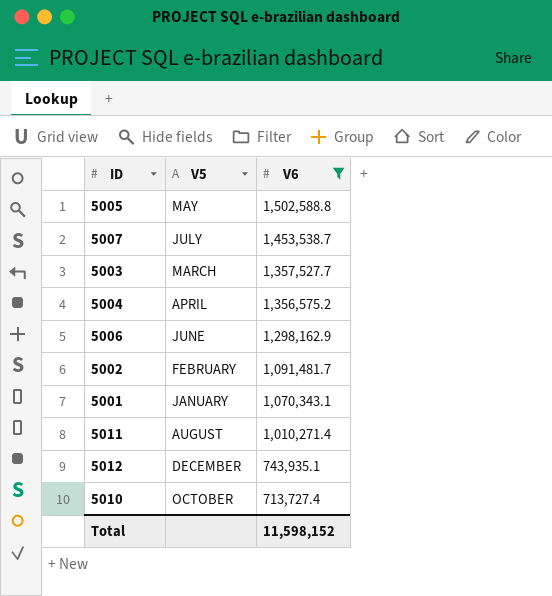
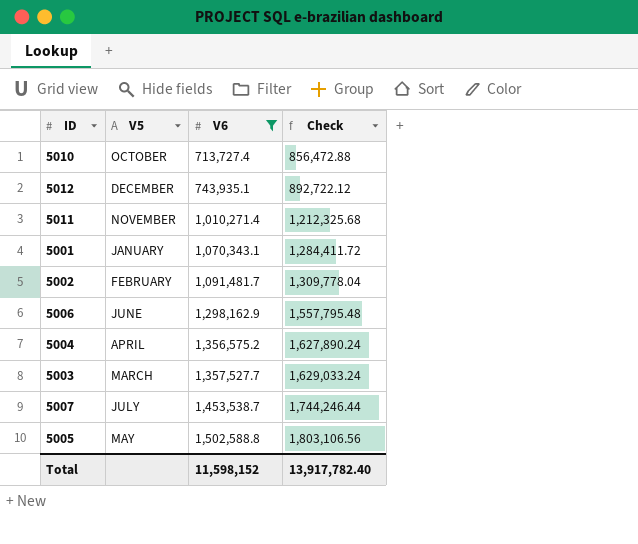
row order: V6 descending -> V6 ascending
column Check | formula: none -> [V6] * 1.2
5011 | V5: AUGUST -> NOVEMBER

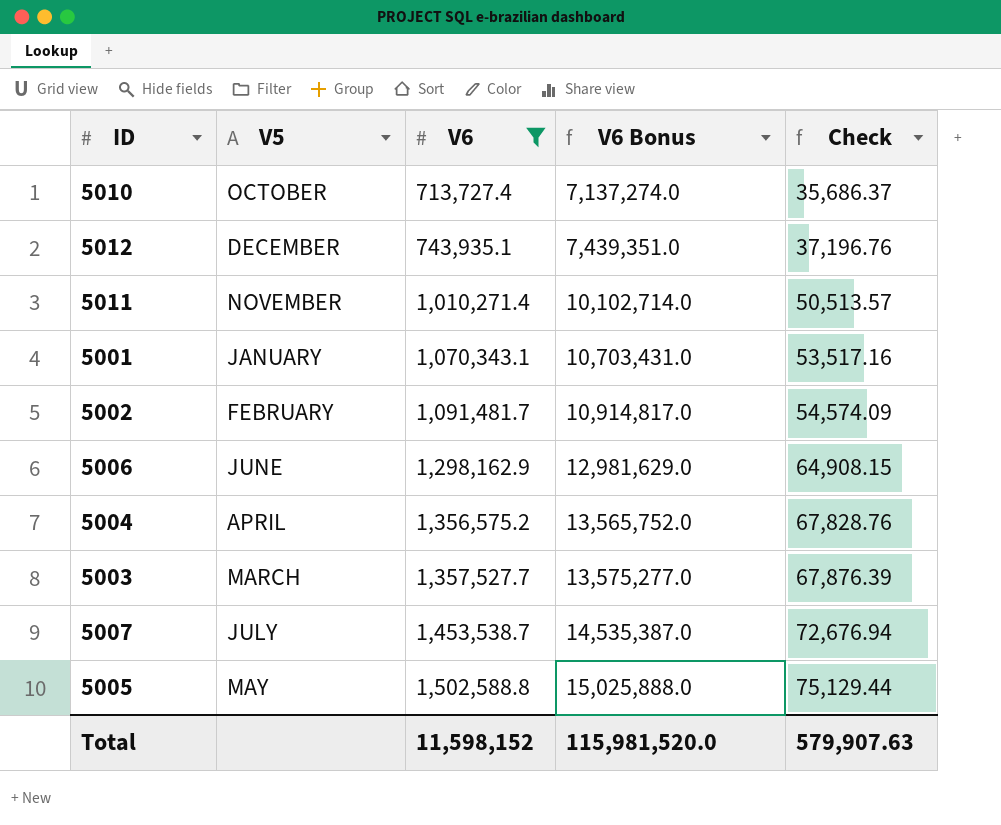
column V6 Bonus | formula: none -> [V6] * 10
column Check | formula: [V6] * 1.2 -> [V6] * 0.05
Total | Check: 13,917,782.40 -> 579,907.63

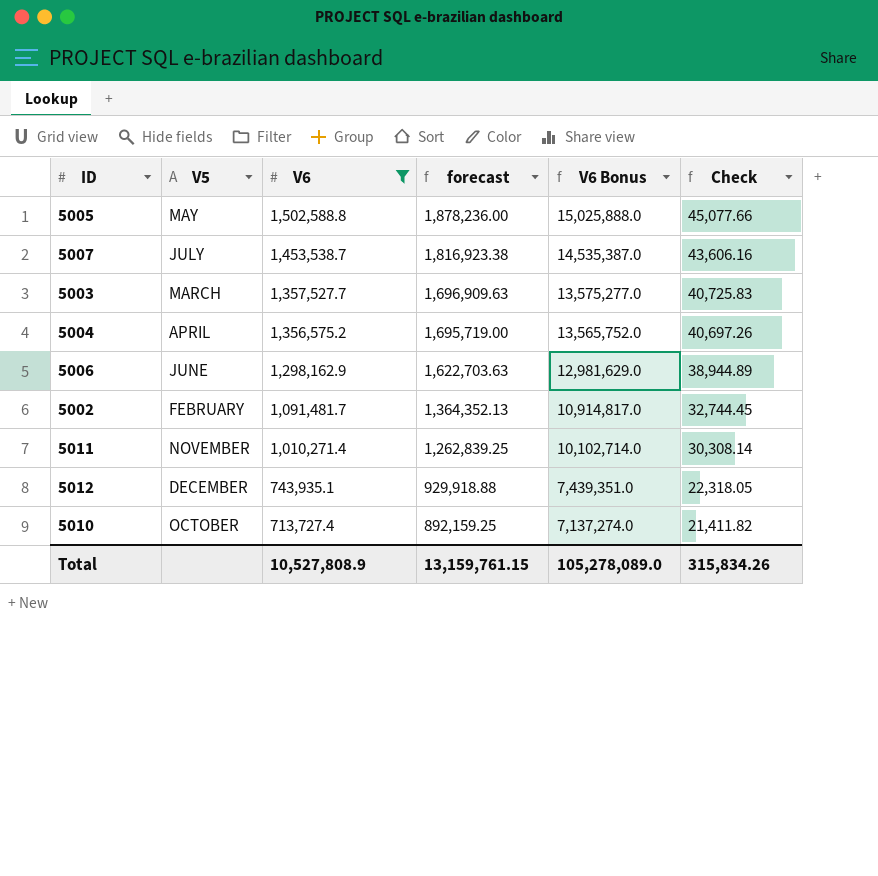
row order: V6 ascending -> V6 descending
column forecast | formula: none -> [V6] * 1.25
column Check | formula: [V6] * 0.05 -> [V6] * 0.03
row 5001: JANUARY | 1,070,343.1 | 10,703,431.0 | 53,517.16 -> none
Total | V6: 11,598,152 -> 10,527,808.9
Total | V6 Bonus: 115,981,520.0 -> 105,278,089.0
Total | Check: 579,907.63 -> 315,834.26

